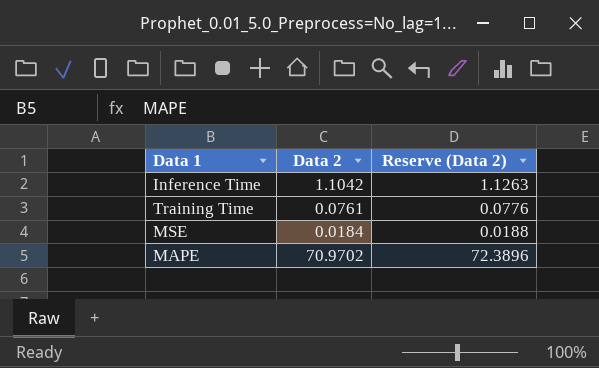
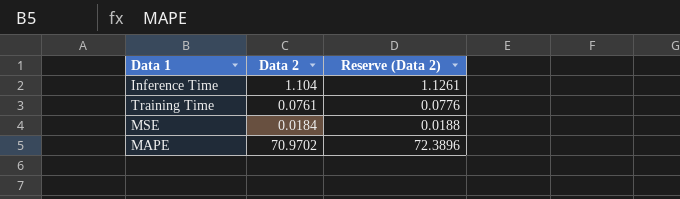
Inference Time | Data 2: 1.1042 -> 1.104
Inference Time | Reserve (Data 2): 1.1263 -> 1.1261

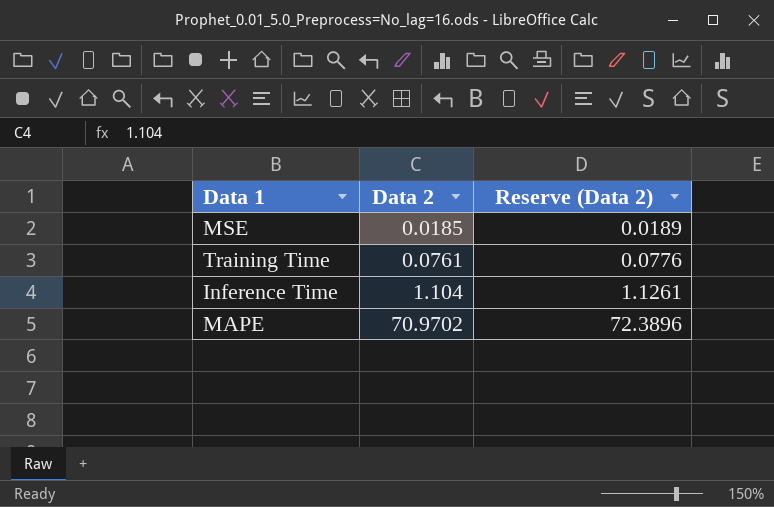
row order: none -> Data 2 ascending
MSE | Data 2: 0.0184 -> 0.0185
MSE | Reserve (Data 2): 0.0188 -> 0.0189

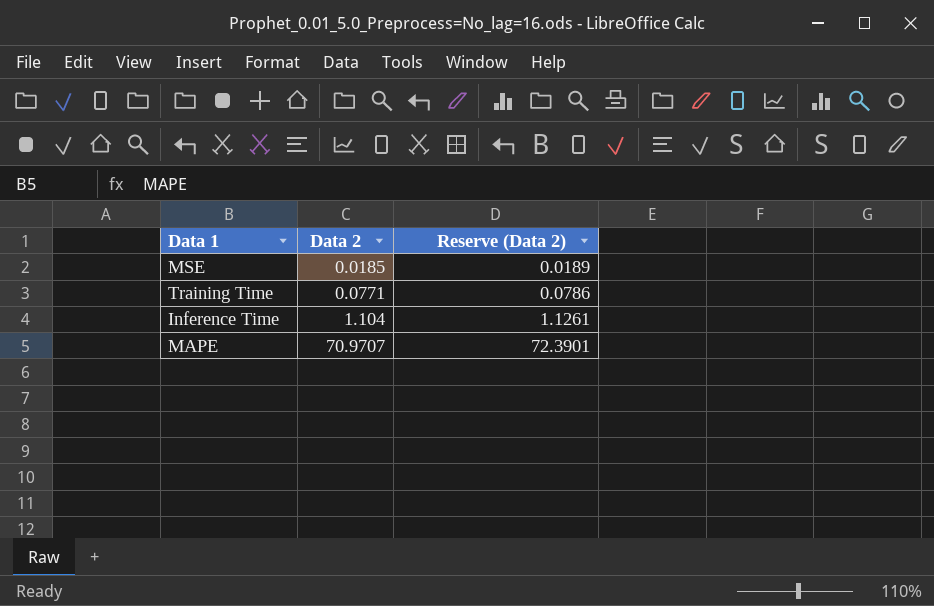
Training Time | Data 2: 0.0761 -> 0.0771
Training Time | Reserve (Data 2): 0.0776 -> 0.0786
MAPE | Data 2: 70.9702 -> 70.9707
MAPE | Reserve (Data 2): 72.3896 -> 72.3901

